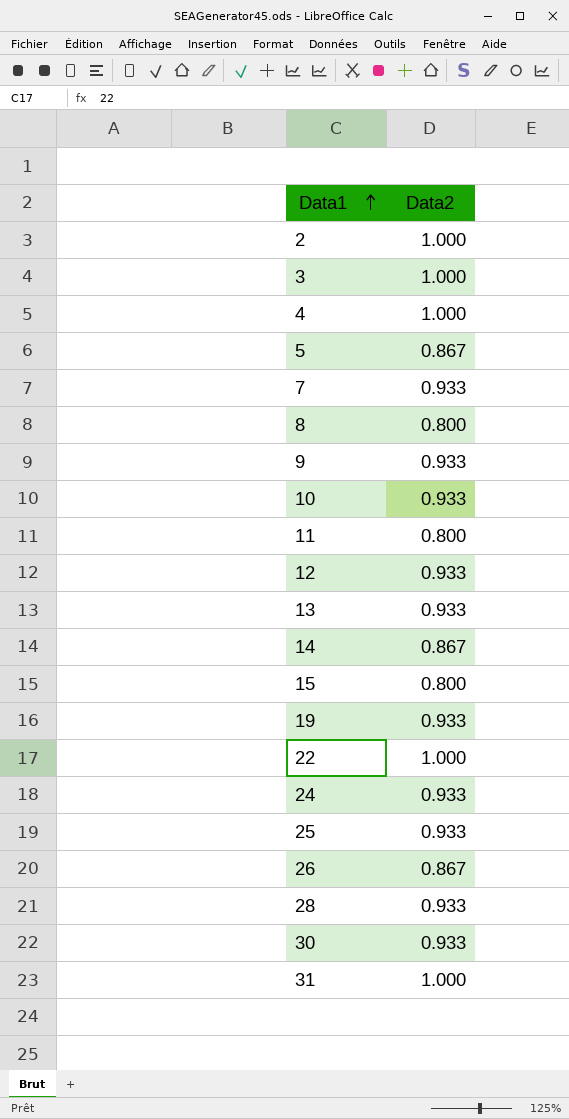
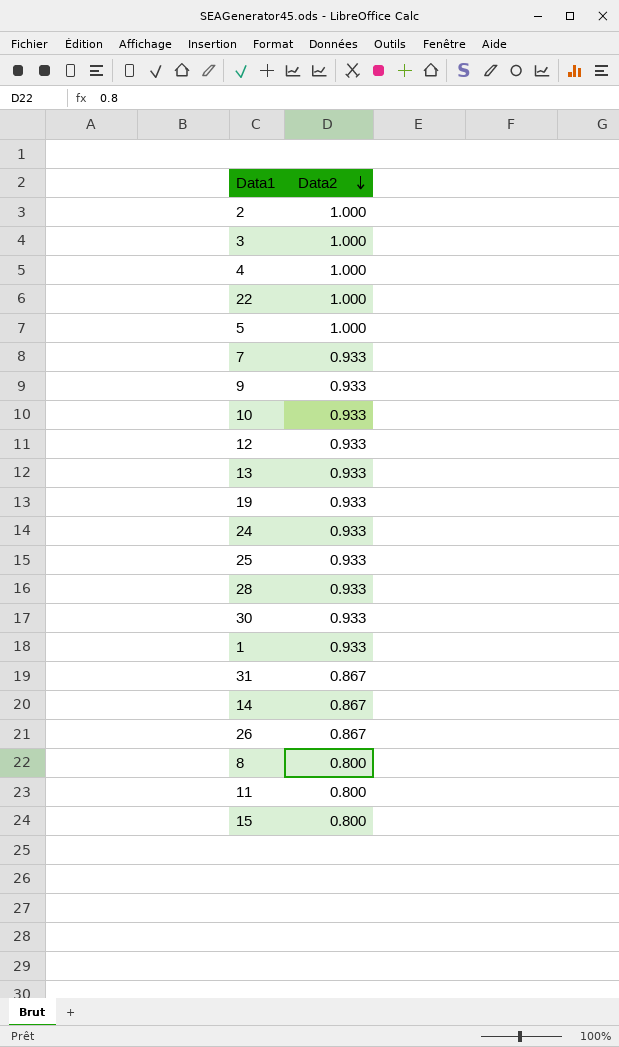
row order: Data1 ascending -> Data2 descending
5 | Data2: 0.867 -> 1.000
row 1: none -> 0.933
31 | Data2: 1.000 -> 0.867

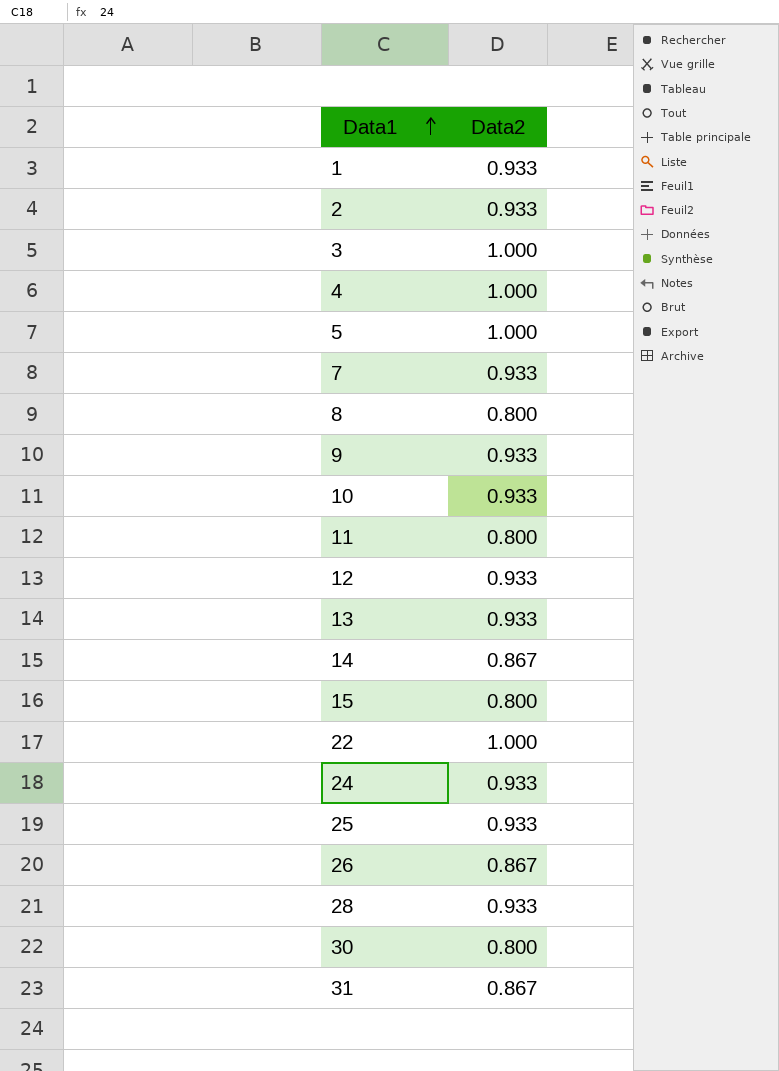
row order: Data2 descending -> Data1 ascending
row 19: 0.933 -> none
2 | Data2: 1.000 -> 0.933
30 | Data2: 0.933 -> 0.800

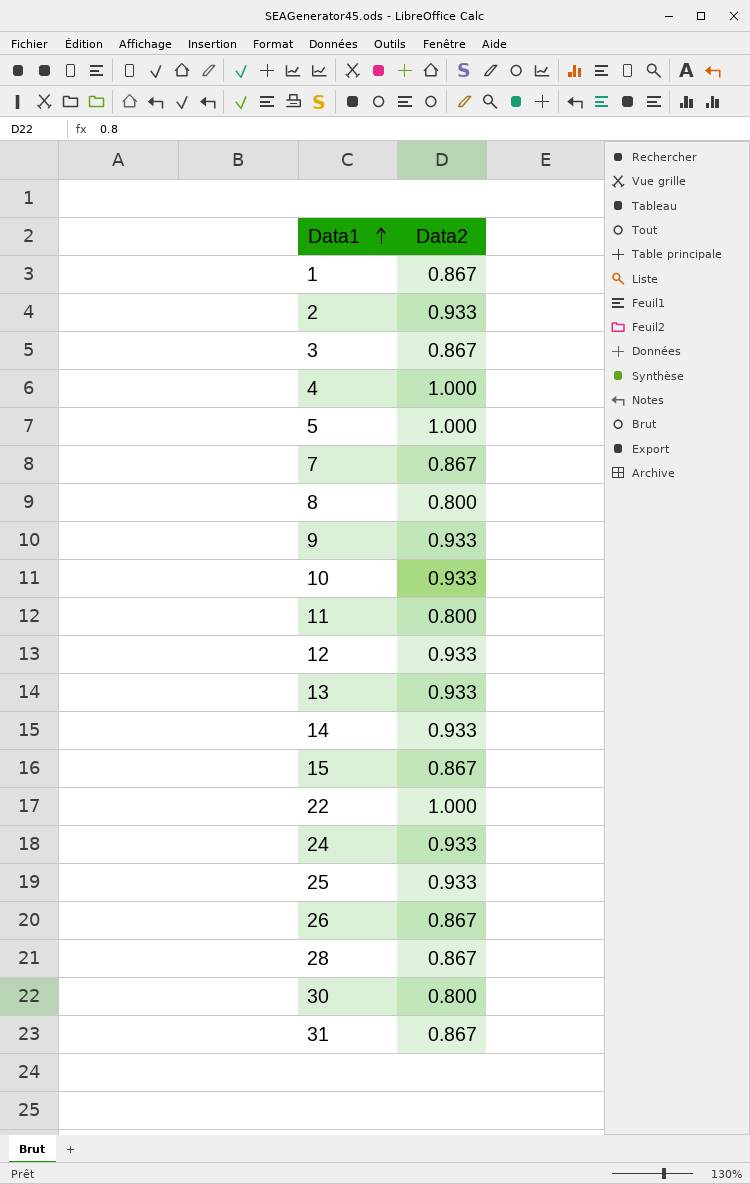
1 | Data2: 0.933 -> 0.867
3 | Data2: 1.000 -> 0.867
7 | Data2: 0.933 -> 0.867
14 | Data2: 0.867 -> 0.933
15 | Data2: 0.800 -> 0.867
28 | Data2: 0.933 -> 0.867

